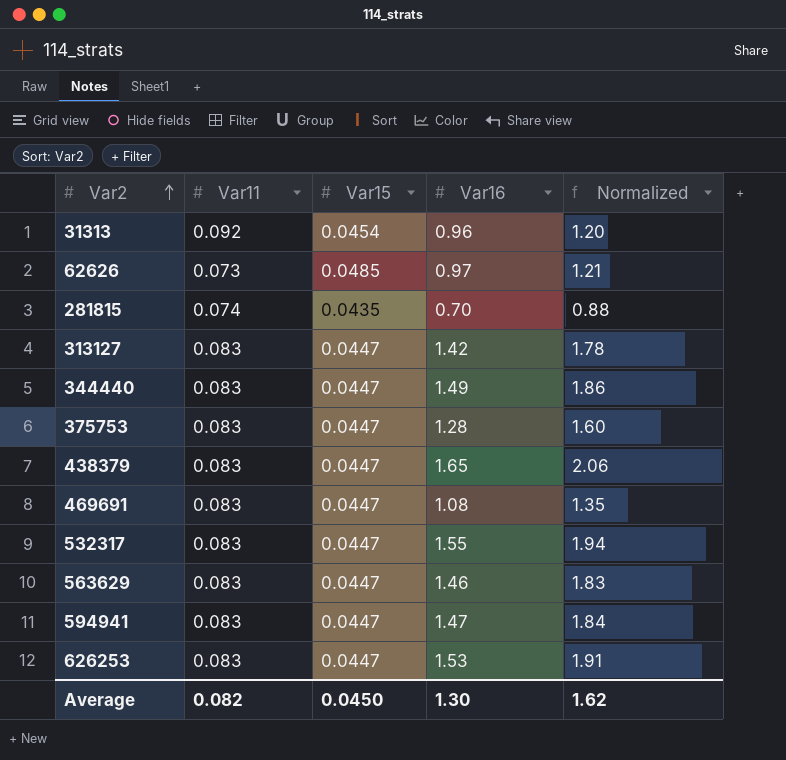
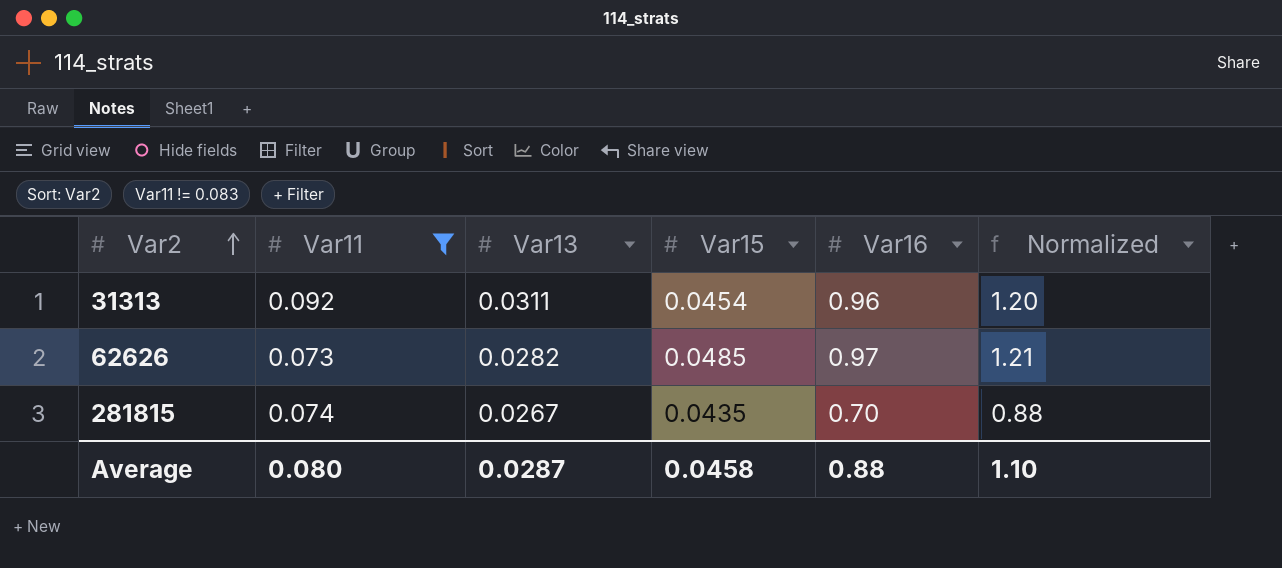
filter: none -> Var11 != 0.083
column Var13 | position: none -> 3
Average | Var11: 0.082 -> 0.080
Average | Var15: 0.0450 -> 0.0458
Average | Var16: 1.30 -> 0.88
Average | Normalized: 1.62 -> 1.10

